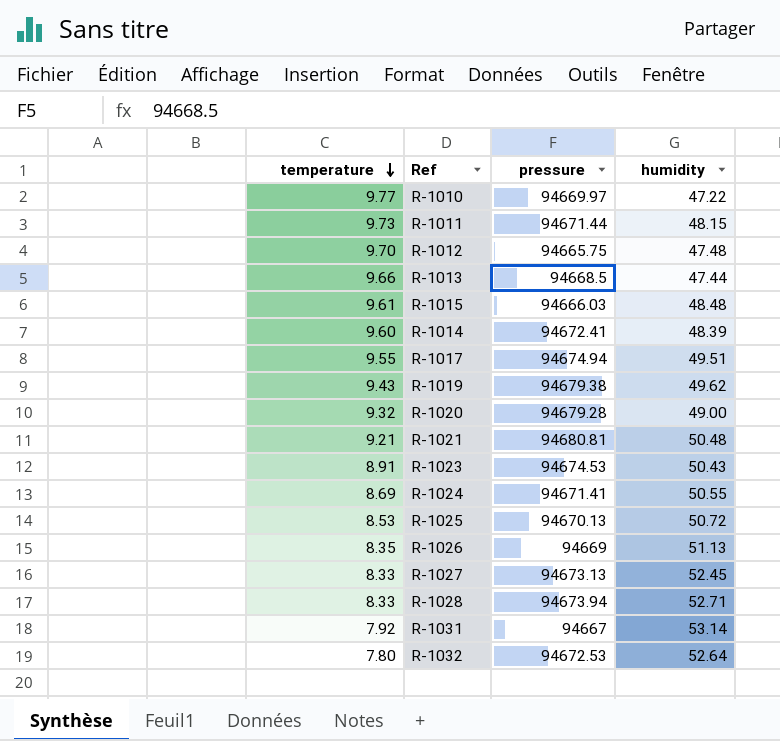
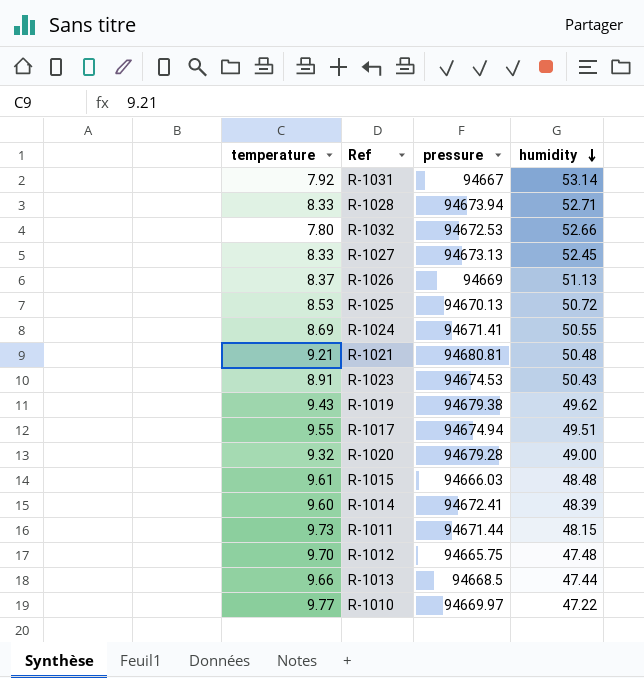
row order: temperature descending -> humidity descending
R-1032 | humidity: 52.64 -> 52.66
R-1026 | temperature: 8.35 -> 8.37

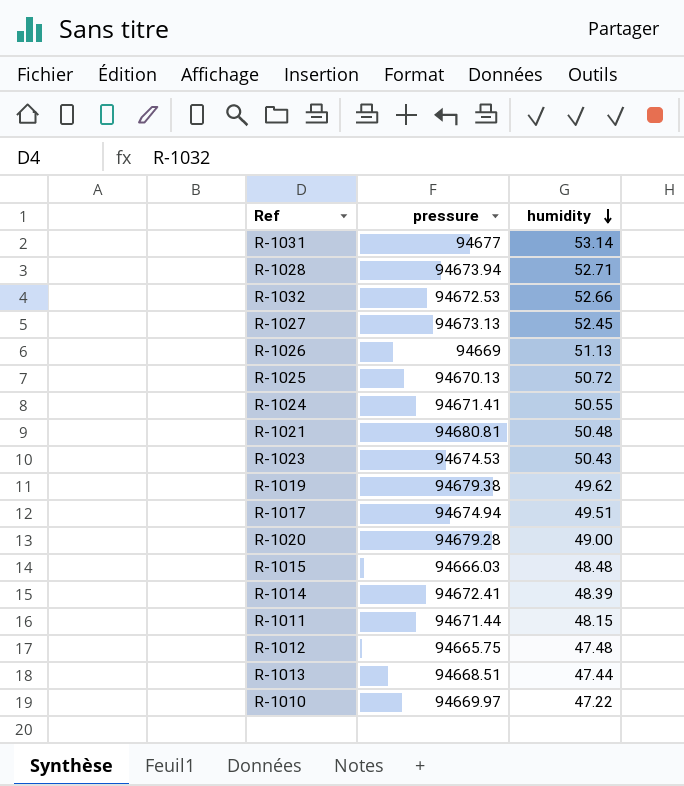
column temperature | position: 1 -> none
R-1031 | pressure: 94667 -> 94677
R-1013 | pressure: 94668.5 -> 94668.51

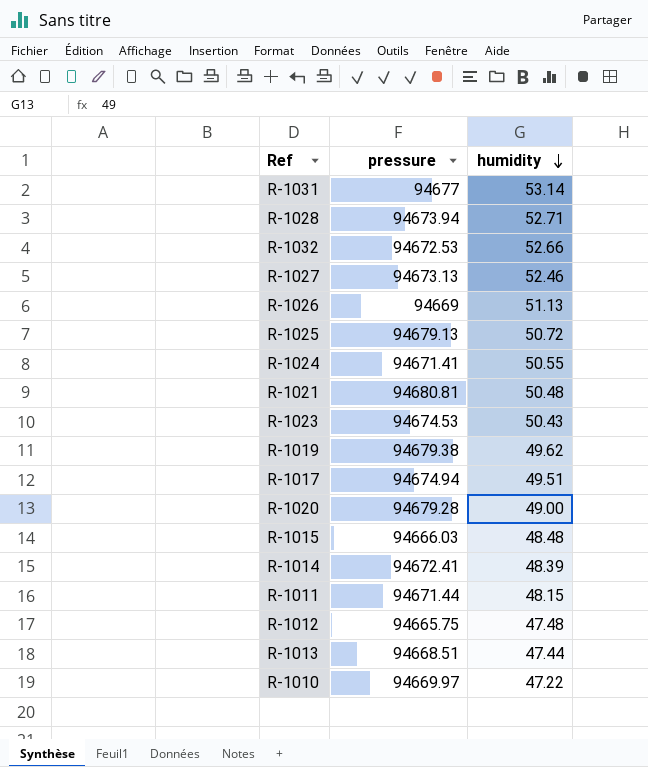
R-1027 | humidity: 52.45 -> 52.46
R-1025 | pressure: 94670.13 -> 94679.13

